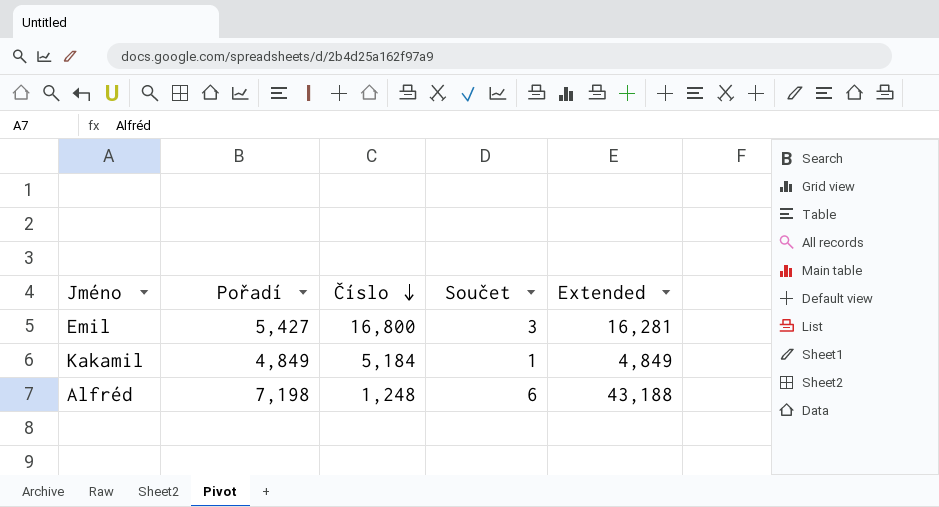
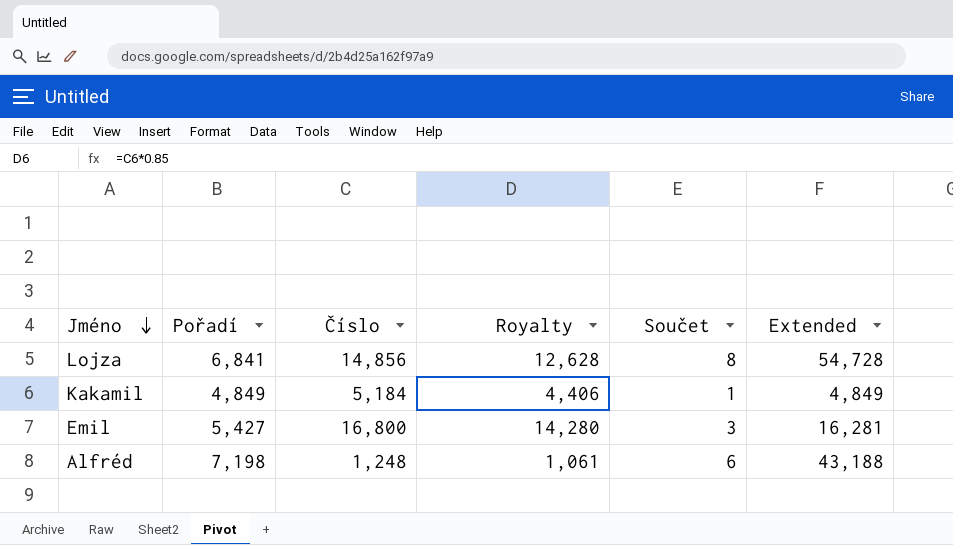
row order: Číslo descending -> Jméno descending
column Royalty | formula: none -> [Číslo] * 0.85
row Lojza: none -> 6,841 | 14,856 | 12,628 | 8 | 54,728

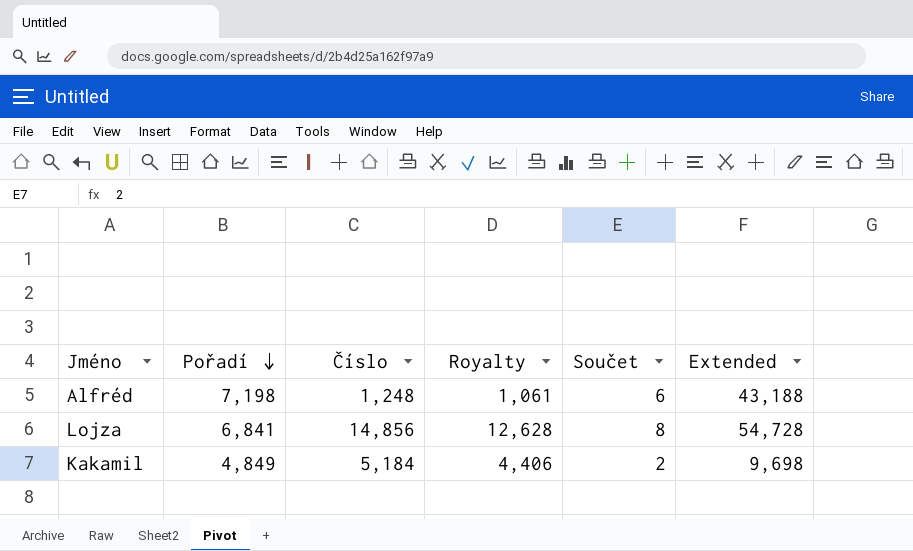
row order: Jméno descending -> Pořadí descending
row Emil: 5,427 | 16,800 | 14,280 | 3 | 16,281 -> none
Kakamil | Součet: 1 -> 2
Kakamil | Extended: 4,849 -> 9,698

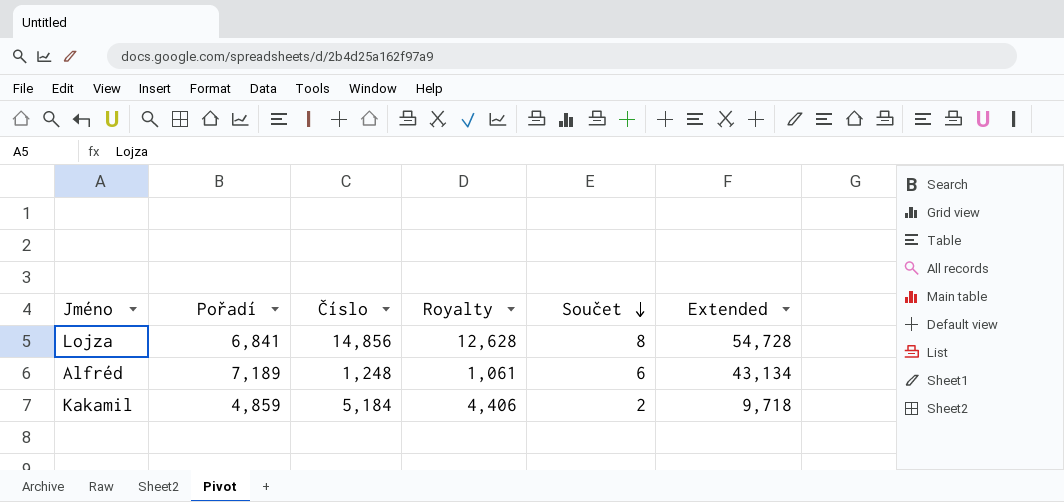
row order: Pořadí descending -> Součet descending
Alfréd | Pořadí: 7,198 -> 7,189
Alfréd | Extended: 43,188 -> 43,134
Kakamil | Pořadí: 4,849 -> 4,859
Kakamil | Extended: 9,698 -> 9,718

